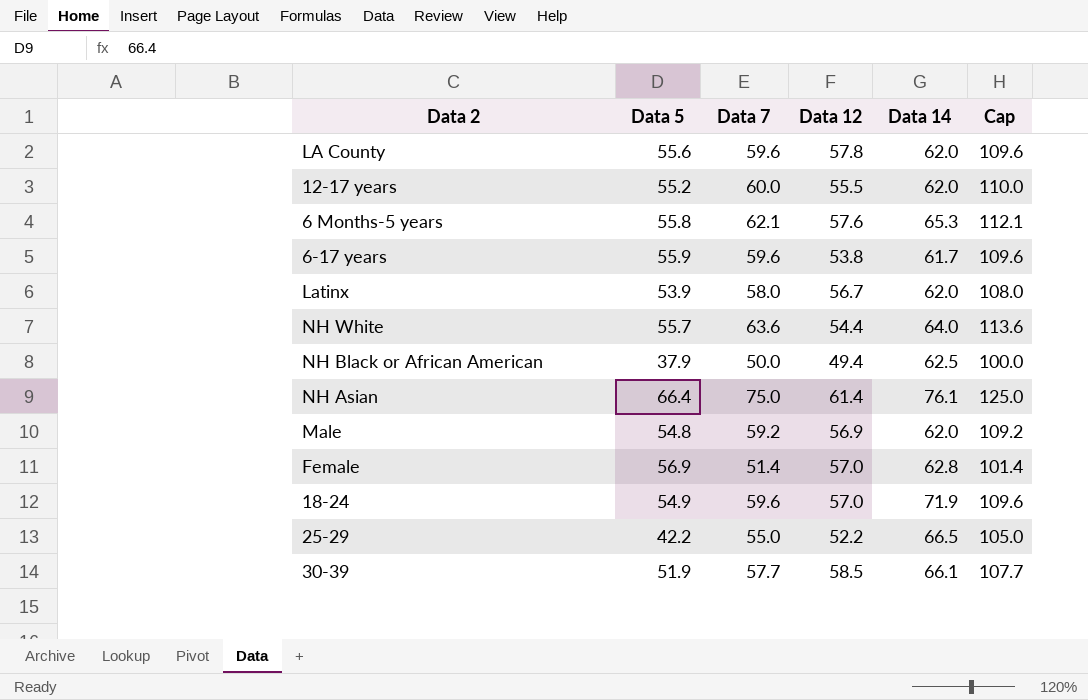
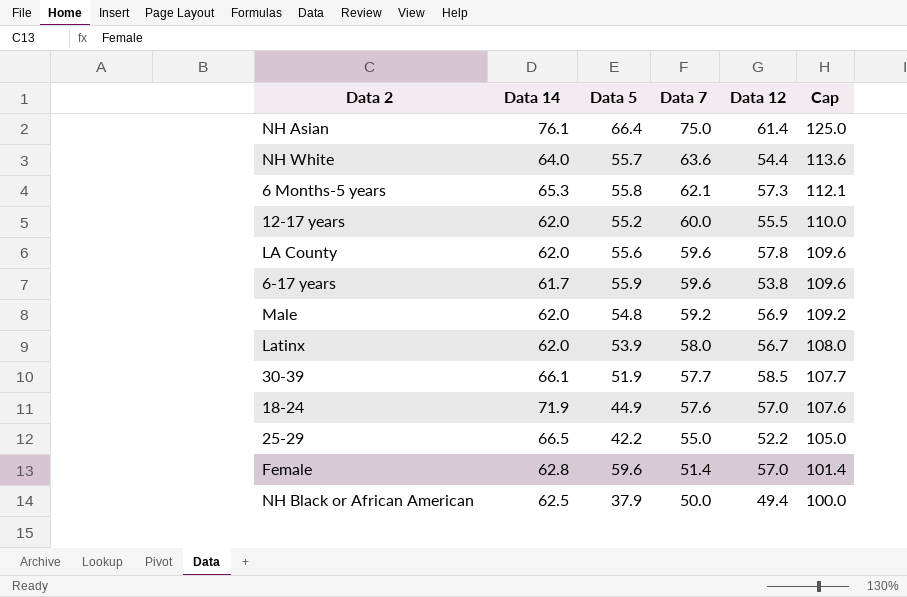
row order: none -> Data 7 descending
column Data 14 | position: 5 -> 2
6 Months-5 years | Data 12: 57.6 -> 57.3
18-24 | Data 5: 54.9 -> 44.9
18-24 | Data 7: 59.6 -> 57.6
18-24 | Cap: 109.6 -> 107.6
Female | Data 5: 56.9 -> 59.6

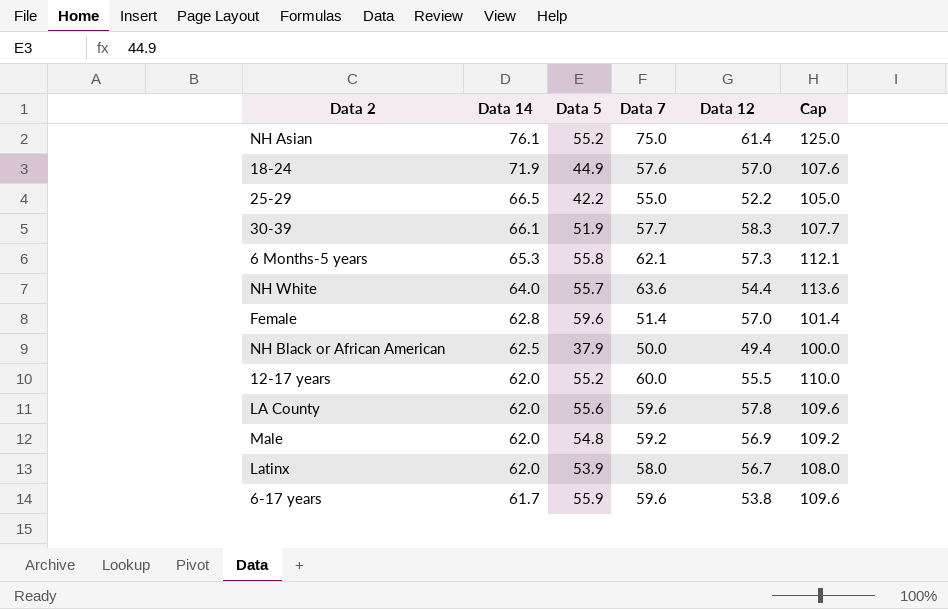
row order: Data 7 descending -> Data 14 descending
NH Asian | Data 5: 66.4 -> 55.2
30-39 | Data 12: 58.5 -> 58.3

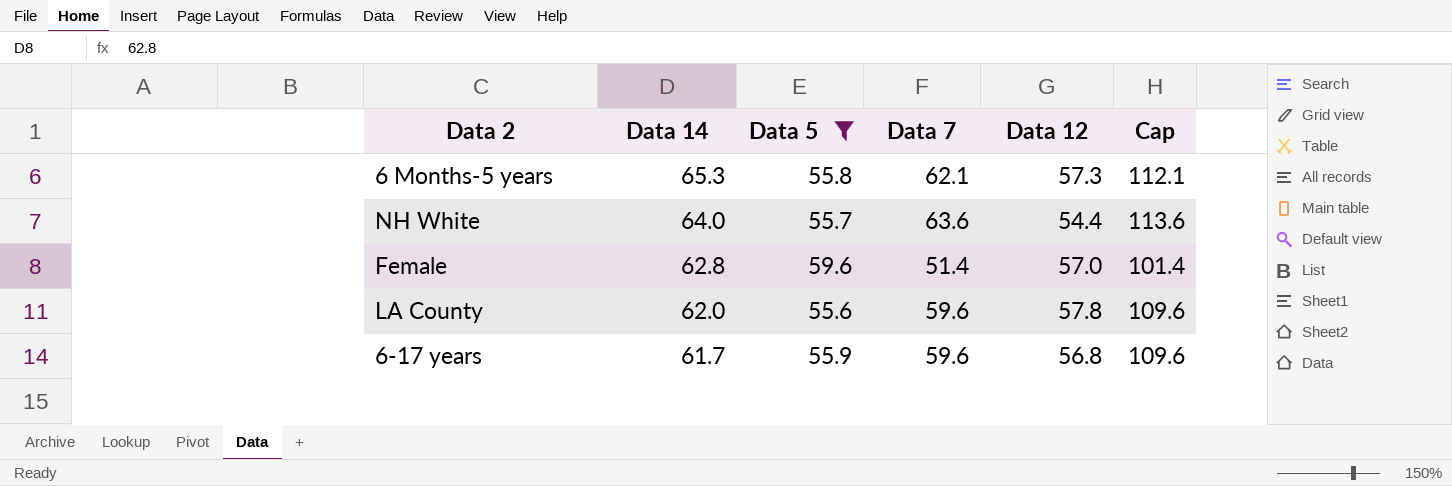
filter: none -> Data 5 >= 55.6
6-17 years | Data 12: 53.8 -> 56.8

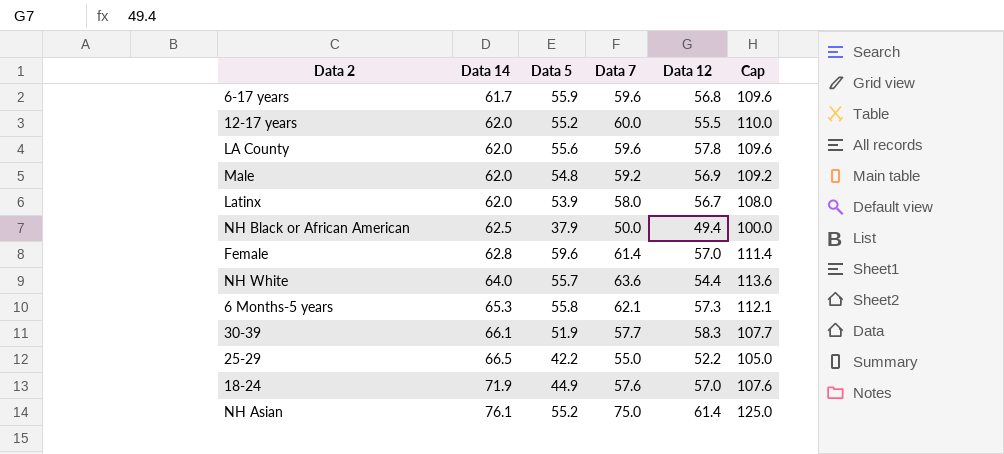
filter: Data 5 >= 55.6 -> none
row order: Data 14 descending -> Data 14 ascending
Female | Data 7: 51.4 -> 61.4
Female | Cap: 101.4 -> 111.4

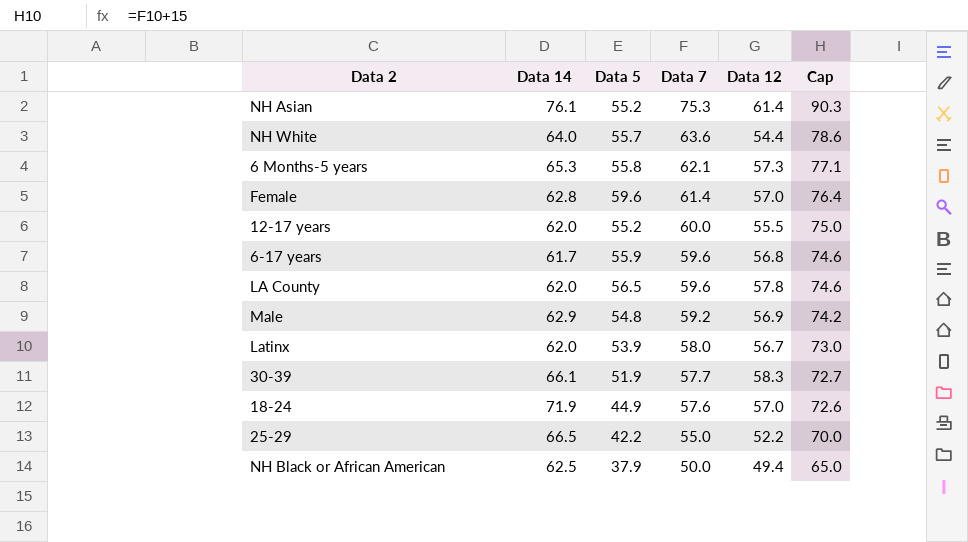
row order: Data 14 ascending -> Data 7 descending
column Cap | formula: [Data 7] + 50 -> [Data 7] + 15
NH Asian | Data 7: 75.0 -> 75.3
LA County | Data 5: 55.6 -> 56.5
Male | Data 14: 62.0 -> 62.9

